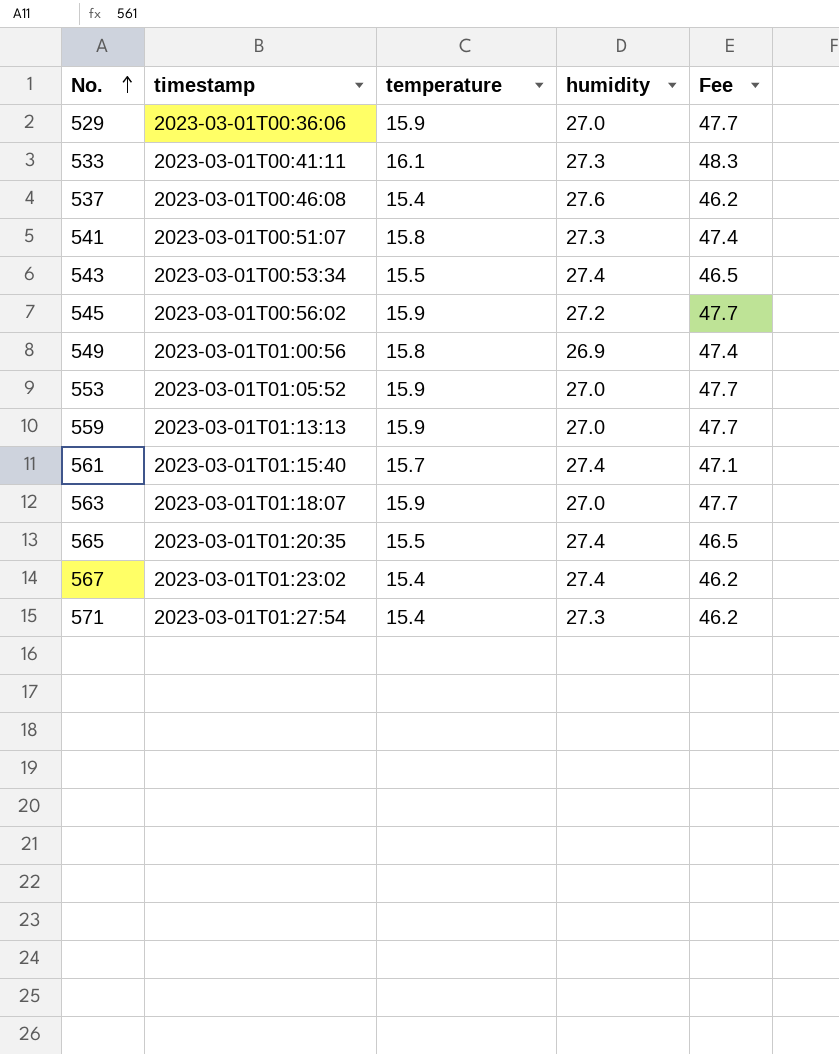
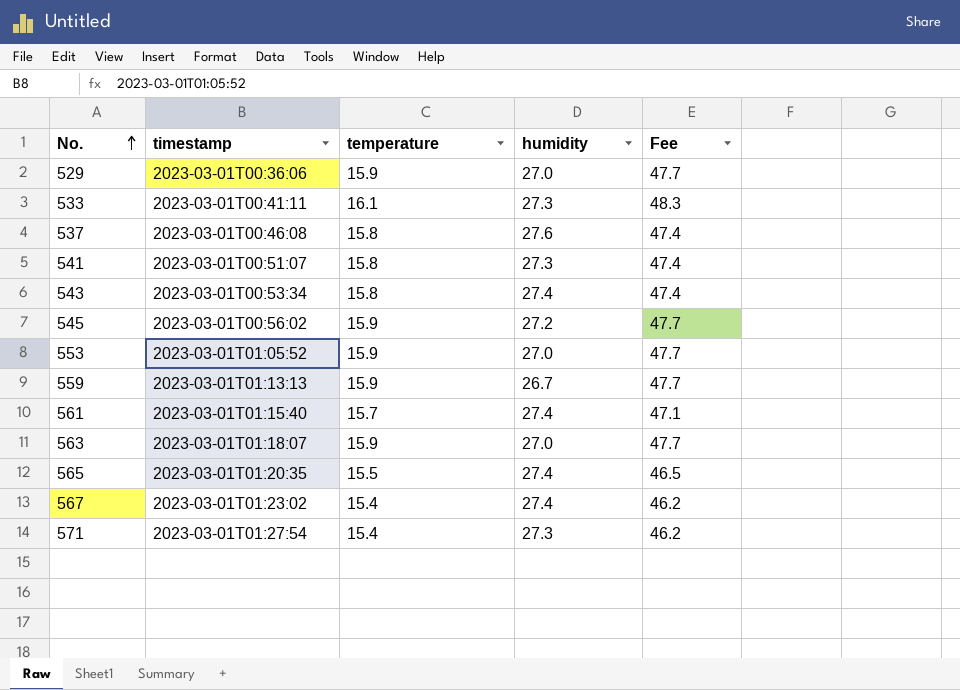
row 549: 2023-03-01T01:00:56 | 15.8 | 26.9 | 47.4 -> none
537 | temperature: 15.4 -> 15.8
537 | Fee: 46.2 -> 47.4
543 | temperature: 15.5 -> 15.8
543 | Fee: 46.5 -> 47.4
559 | humidity: 27.0 -> 26.7

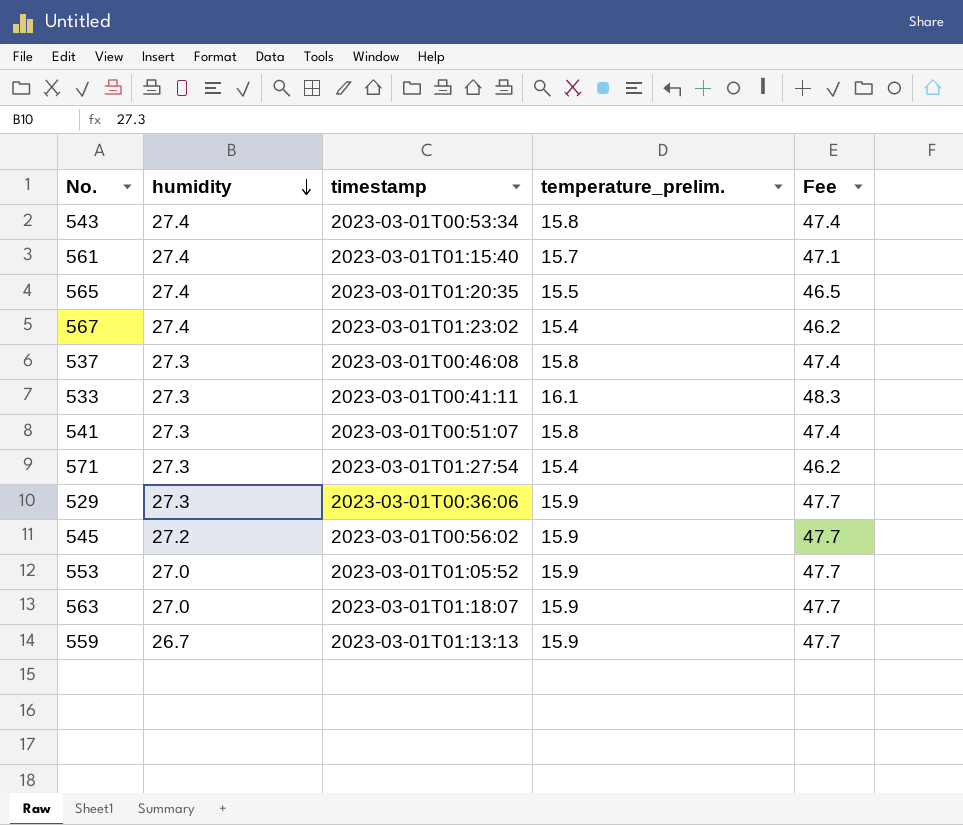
row order: No. ascending -> humidity descending
column humidity | position: 4 -> 2
column name: temperature -> temperature_prelim.
537 | humidity: 27.6 -> 27.3
529 | humidity: 27.0 -> 27.3

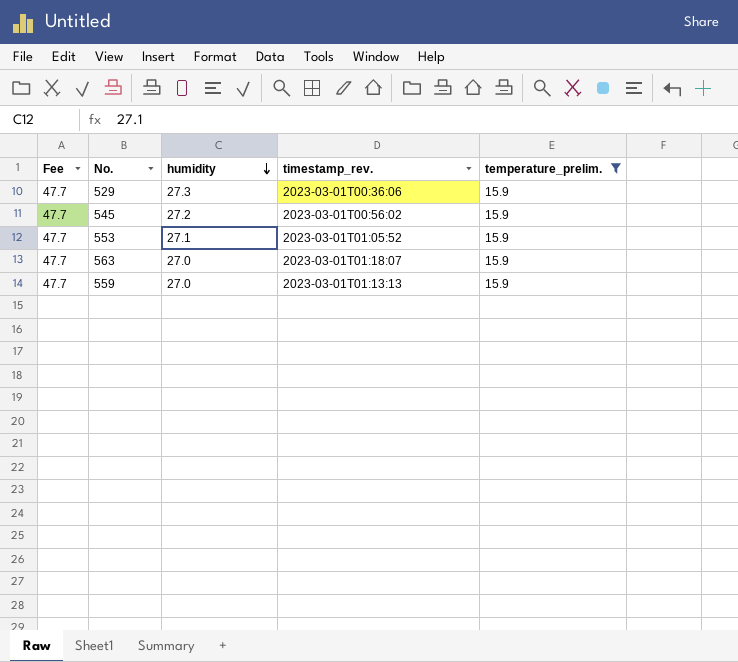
filter: none -> temperature_prelim. = 15.9
column Fee | position: 5 -> 1
column name: timestamp -> timestamp_rev.
553 | humidity: 27.0 -> 27.1
559 | humidity: 26.7 -> 27.0

